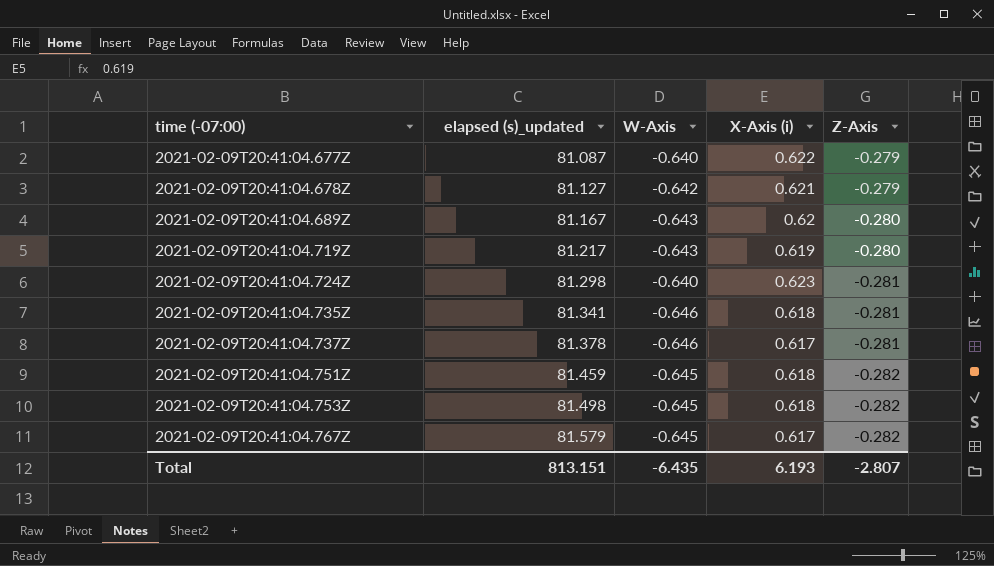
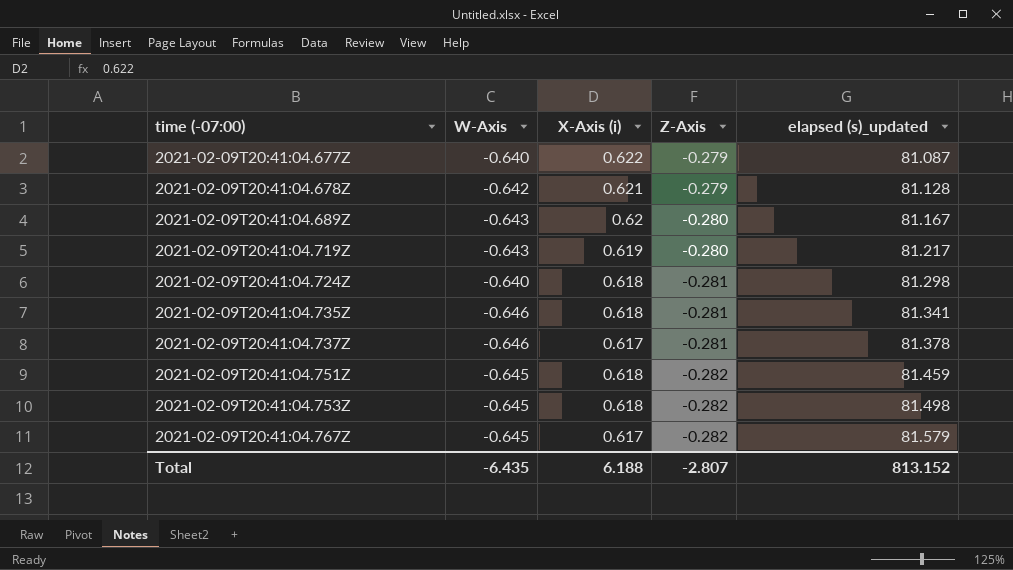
column elapsed (s)_updated | position: 2 -> 5
2021-02-09T20:41:04.678Z | elapsed (s)_updated: 81.127 -> 81.128
2021-02-09T20:41:04.724Z | X-Axis (i): 0.623 -> 0.618
Total | X-Axis (i): 6.193 -> 6.188
Total | elapsed (s)_updated: 813.151 -> 813.152

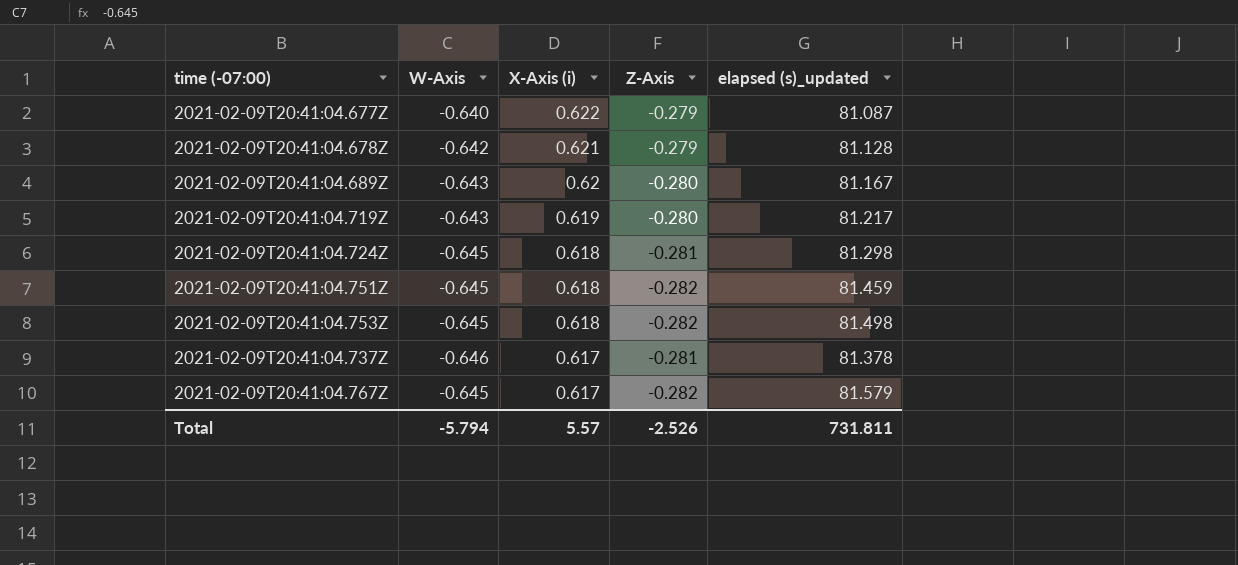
row order: time (-07:00) ascending -> X-Axis (i) descending
row 2021-02-09T20:41:04.735Z: -0.646 | 0.618 | -0.281 | 81.341 -> none
2021-02-09T20:41:04.724Z | W-Axis: -0.640 -> -0.645
Total | W-Axis: -6.435 -> -5.794
Total | X-Axis (i): 6.188 -> 5.57
Total | Z-Axis: -2.807 -> -2.526
Total | elapsed (s)_updated: 813.152 -> 731.811

